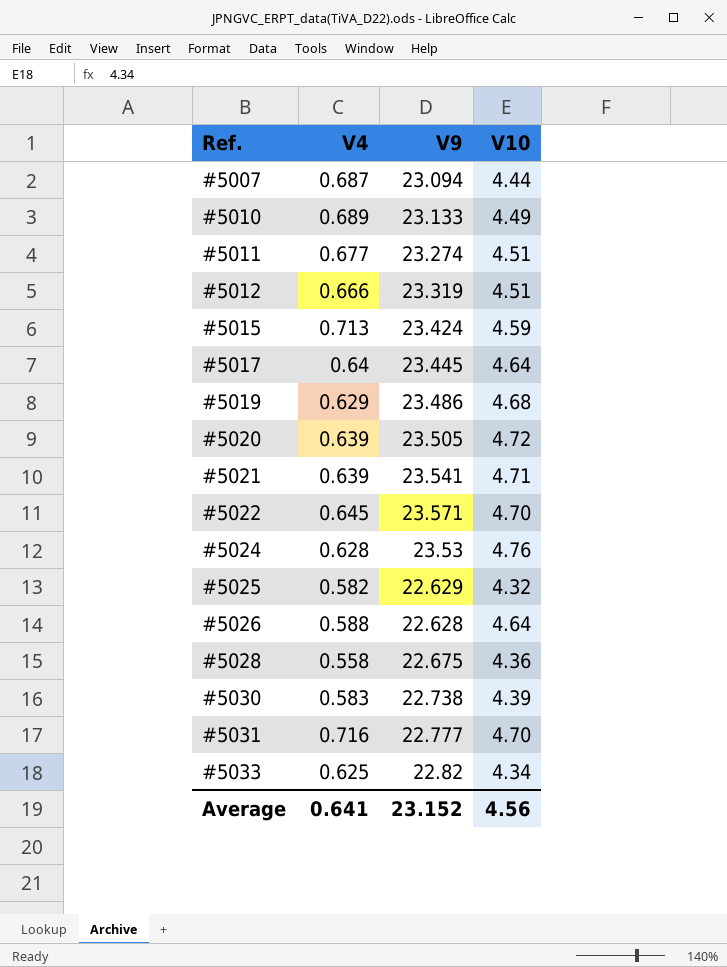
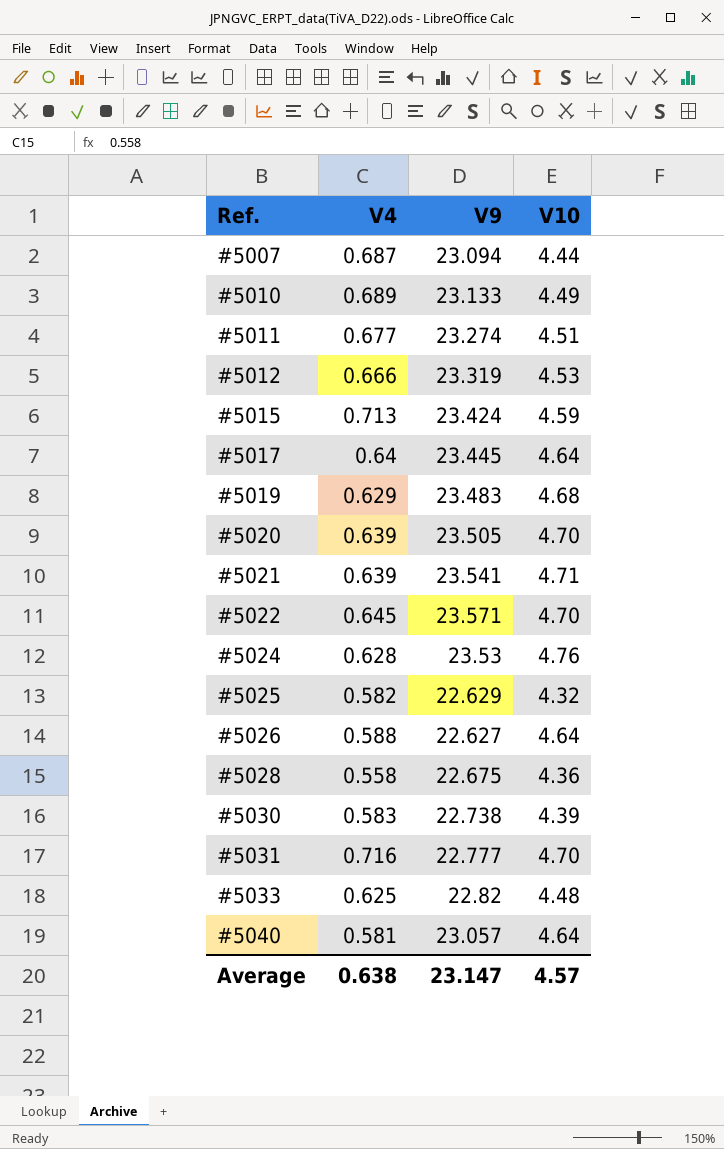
#5012 | V10: 4.51 -> 4.53
#5019 | V9: 23.486 -> 23.483
#5020 | V10: 4.72 -> 4.70
#5026 | V9: 22.628 -> 22.627
#5033 | V10: 4.34 -> 4.48
row #5040: none -> 0.581 | 23.057 | 4.64
Average | V4: 0.641 -> 0.638
Average | V9: 23.152 -> 23.147
Average | V10: 4.56 -> 4.57

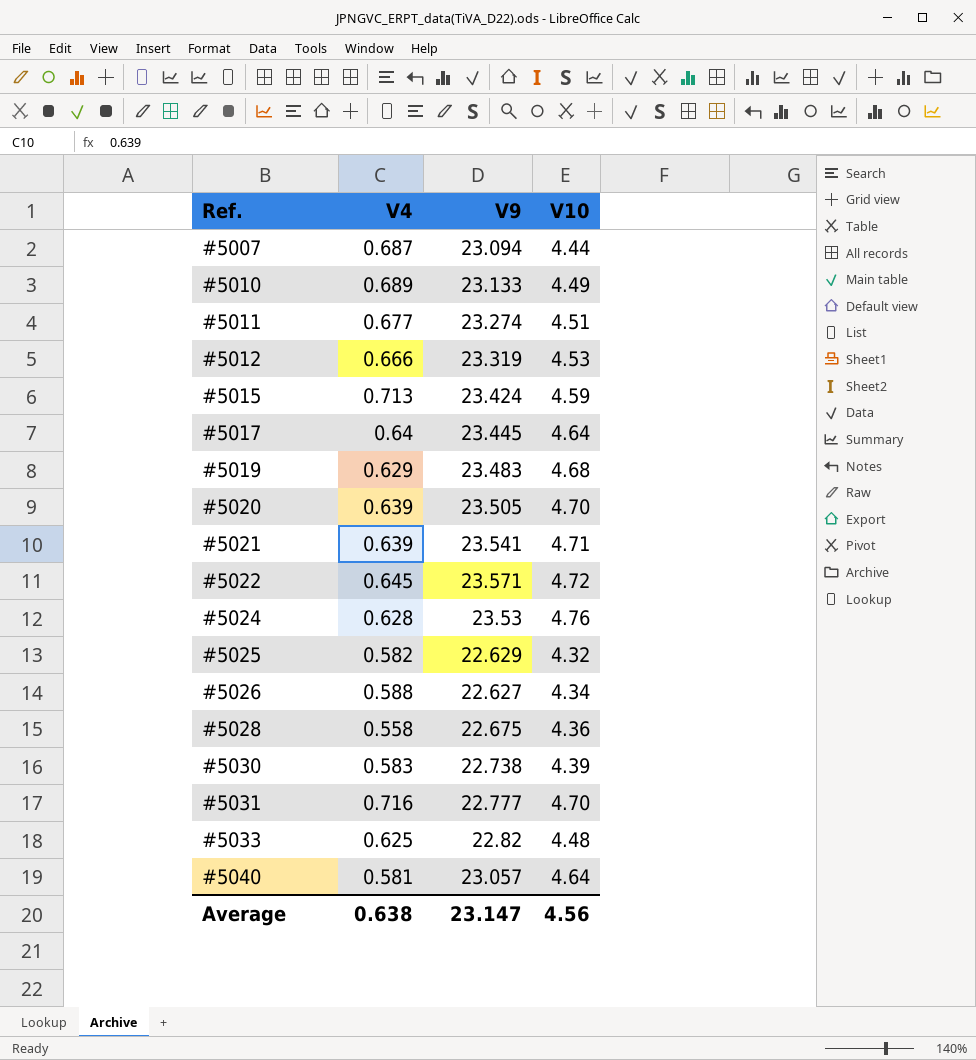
#5022 | V10: 4.70 -> 4.72
#5026 | V10: 4.64 -> 4.34
Average | V10: 4.57 -> 4.56

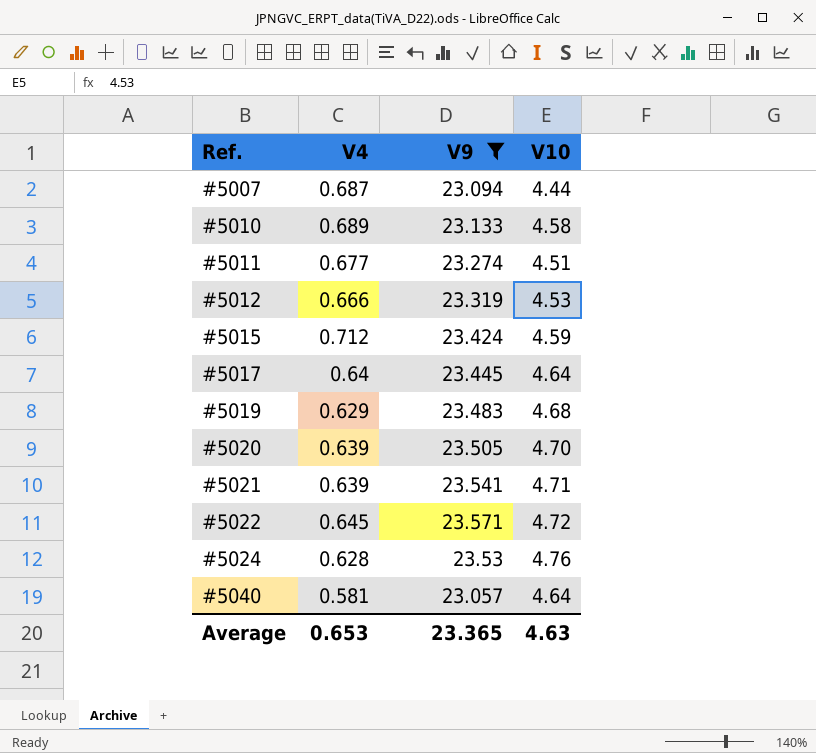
filter: none -> V9 >= 23.057
#5010 | V10: 4.49 -> 4.58
#5015 | V4: 0.713 -> 0.712
Average | V4: 0.638 -> 0.653
Average | V9: 23.147 -> 23.365
Average | V10: 4.56 -> 4.63

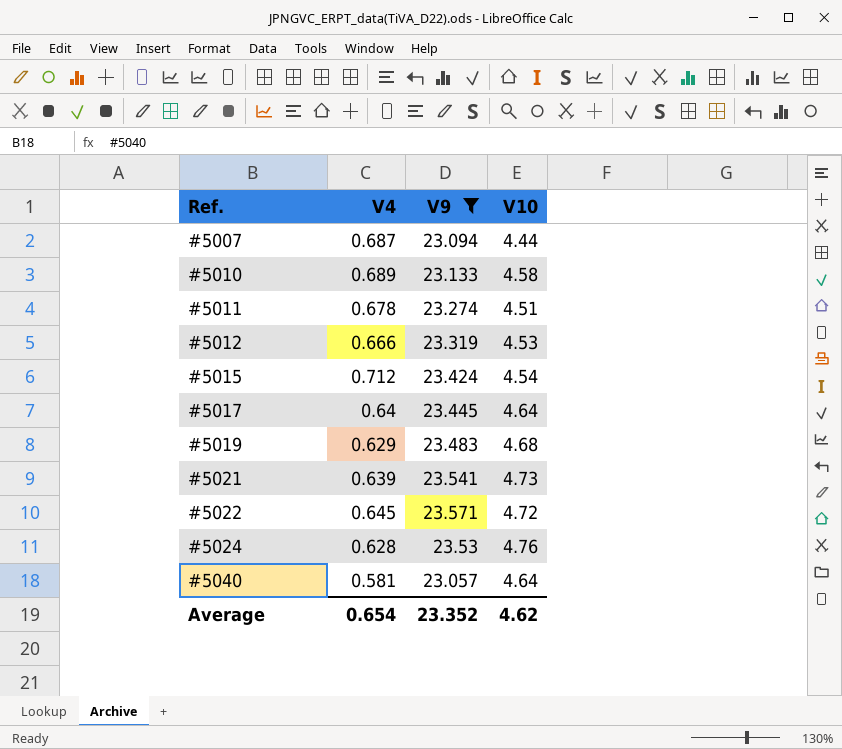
row #5020: 0.639 | 23.505 | 4.70 -> none
#5011 | V4: 0.677 -> 0.678
#5015 | V10: 4.59 -> 4.54
#5021 | V10: 4.71 -> 4.73
Average | V4: 0.653 -> 0.654
Average | V9: 23.365 -> 23.352
Average | V10: 4.63 -> 4.62

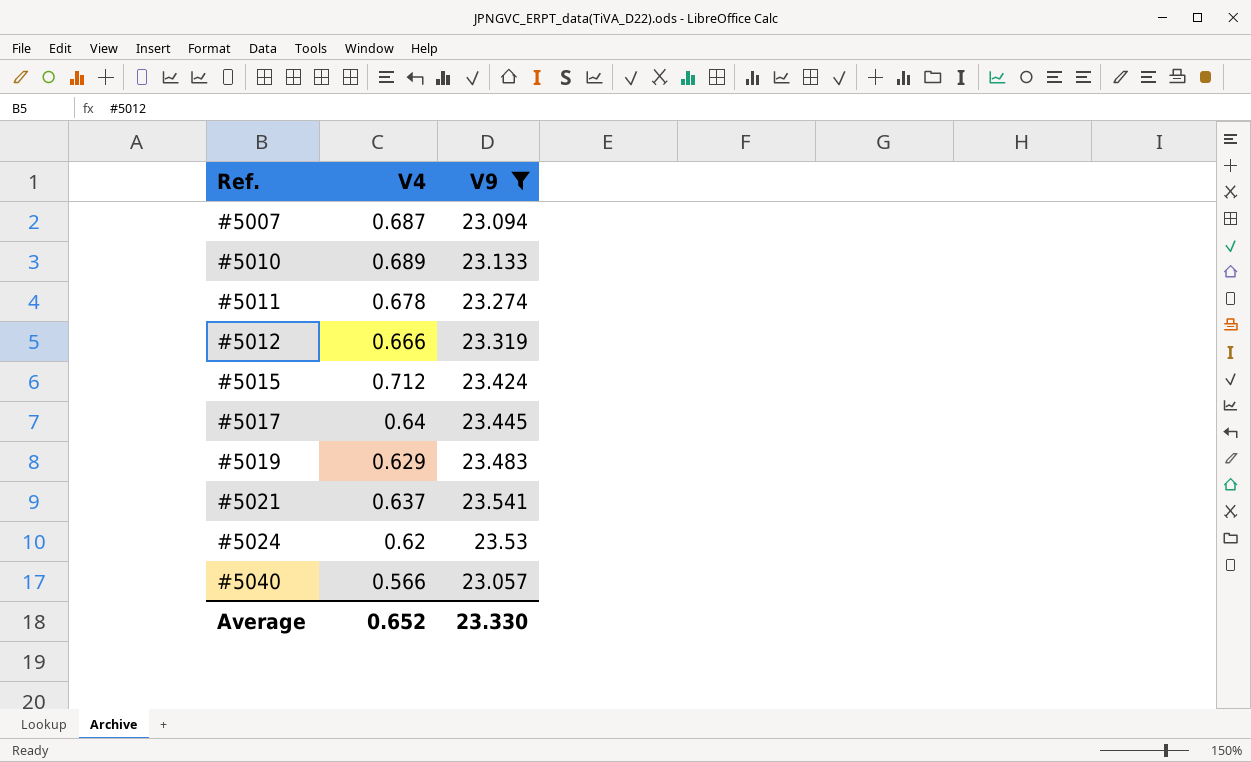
column V10 | position: 4 -> none
row #5022: 0.645 | 23.571 | 4.72 -> none
#5021 | V4: 0.639 -> 0.637
#5024 | V4: 0.628 -> 0.62
#5040 | V4: 0.581 -> 0.566
Average | V4: 0.654 -> 0.652
Average | V9: 23.352 -> 23.330

